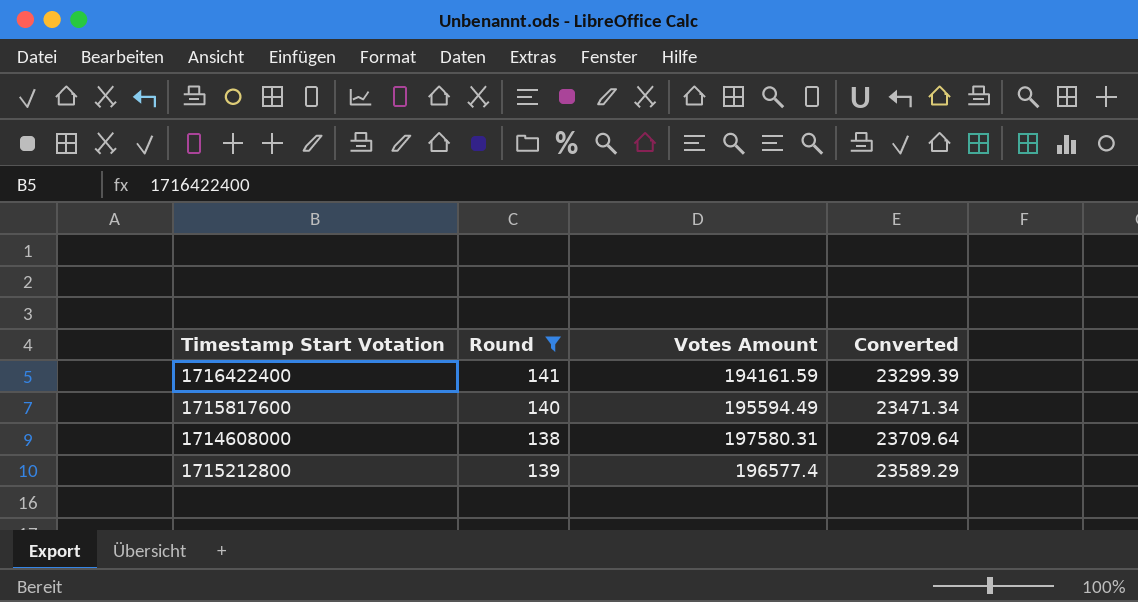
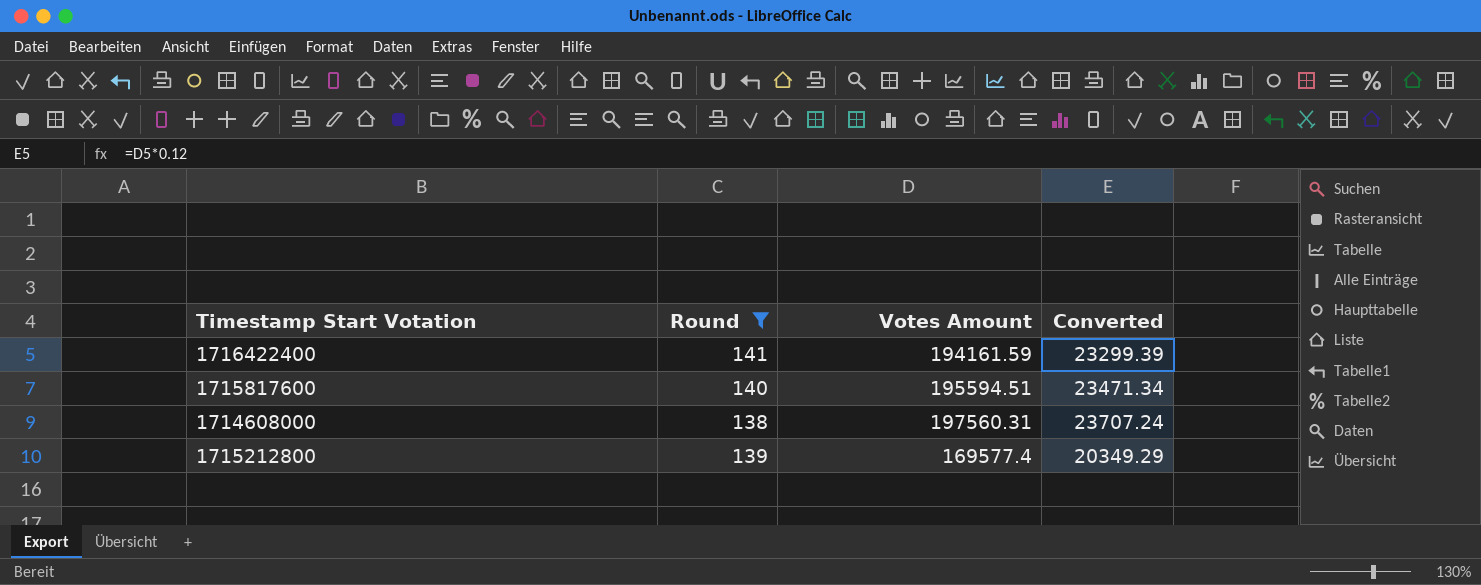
1715817600 | Votes Amount: 195594.49 -> 195594.51
1714608000 | Votes Amount: 197580.31 -> 197560.31
1714608000 | Converted: 23709.64 -> 23707.24
1715212800 | Votes Amount: 196577.4 -> 169577.4
1715212800 | Converted: 23589.29 -> 20349.29

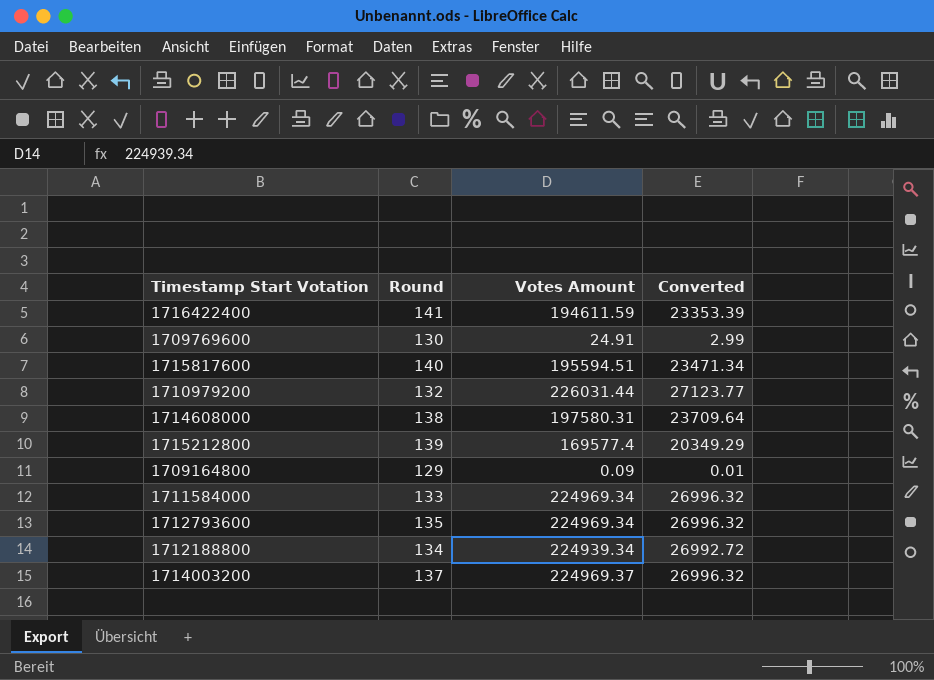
filter: Round >= 138 -> none
1716422400 | Votes Amount: 194161.59 -> 194611.59
1716422400 | Converted: 23299.39 -> 23353.39
1714608000 | Votes Amount: 197560.31 -> 197580.31
1714608000 | Converted: 23707.24 -> 23709.64

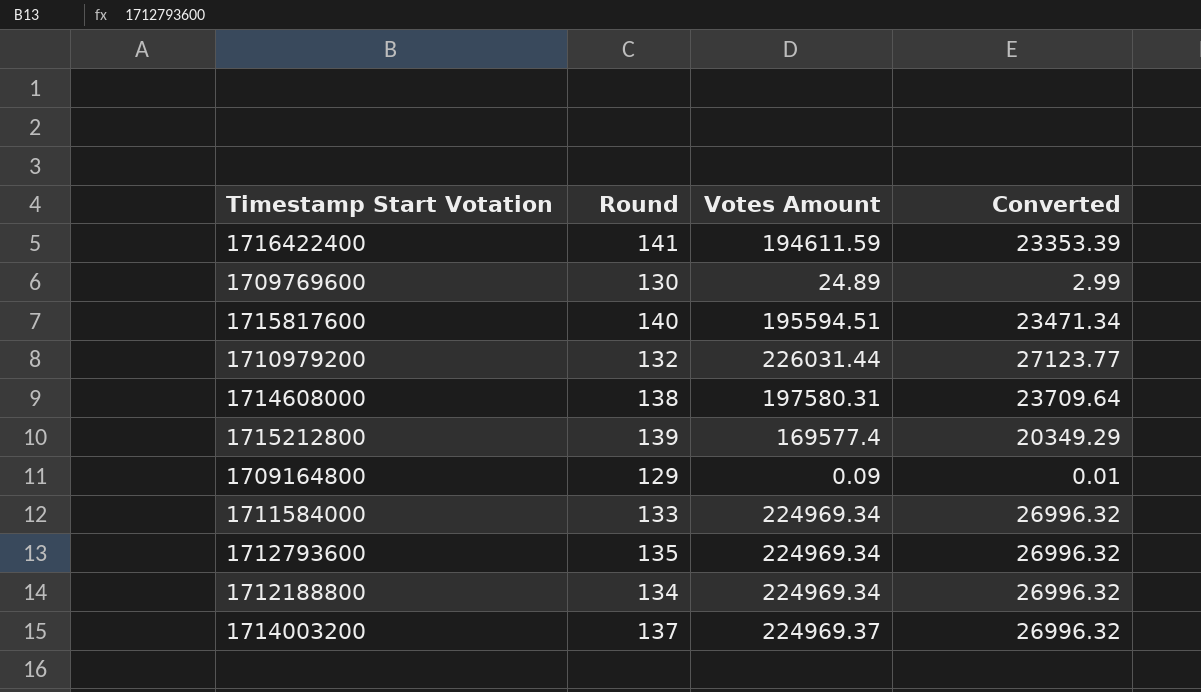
1709769600 | Votes Amount: 24.91 -> 24.89
1712188800 | Votes Amount: 224939.34 -> 224969.34
1712188800 | Converted: 26992.72 -> 26996.32

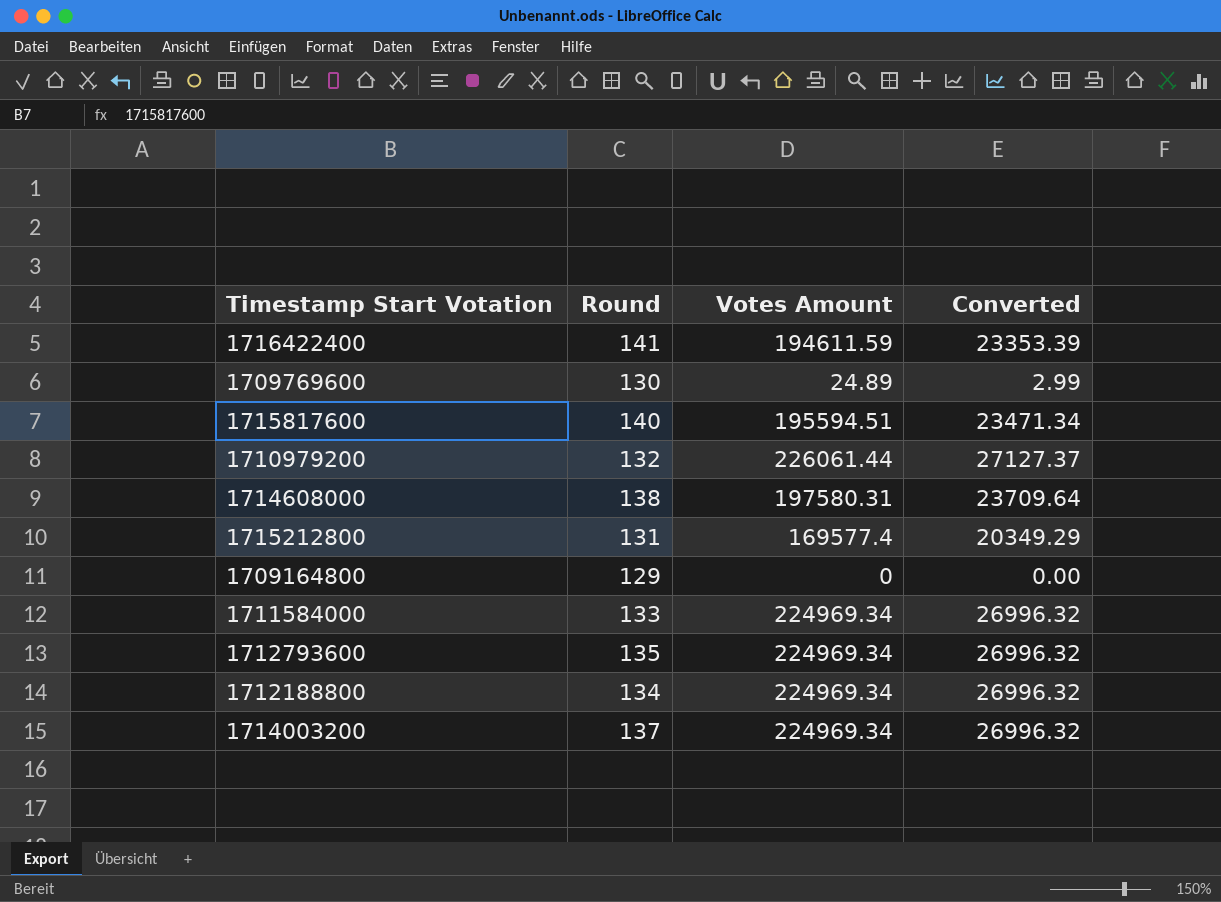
1710979200 | Votes Amount: 226031.44 -> 226061.44
1710979200 | Converted: 27123.77 -> 27127.37
1715212800 | Round: 139 -> 131
1709164800 | Votes Amount: 0.09 -> 0
1709164800 | Converted: 0.01 -> 0.00
1714003200 | Votes Amount: 224969.37 -> 224969.34

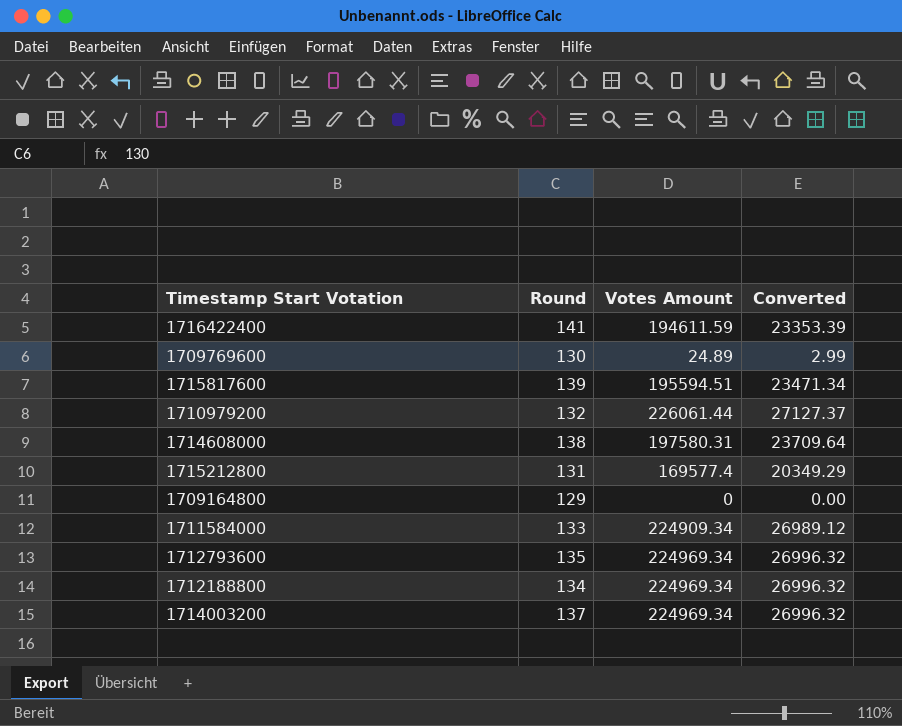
1715817600 | Round: 140 -> 139
1711584000 | Votes Amount: 224969.34 -> 224909.34
1711584000 | Converted: 26996.32 -> 26989.12

